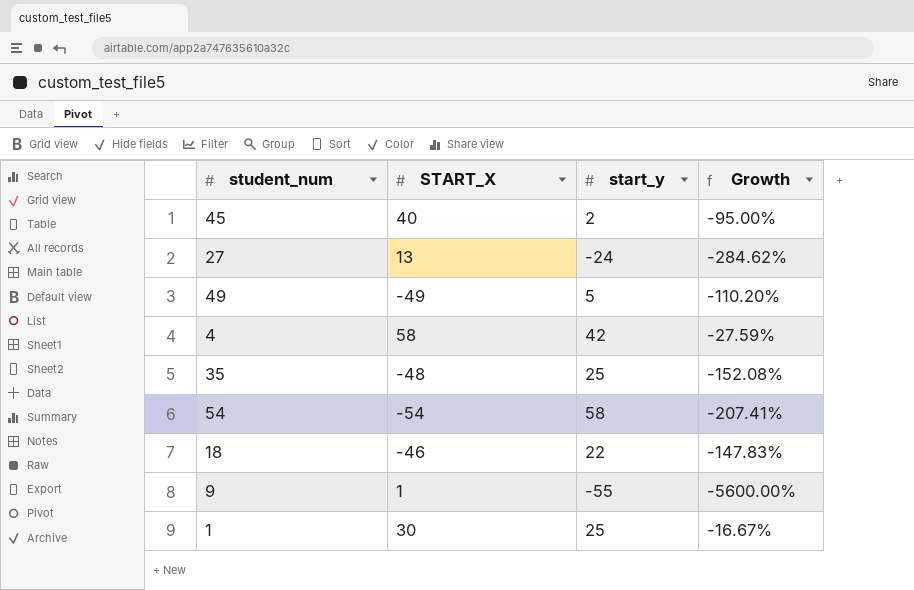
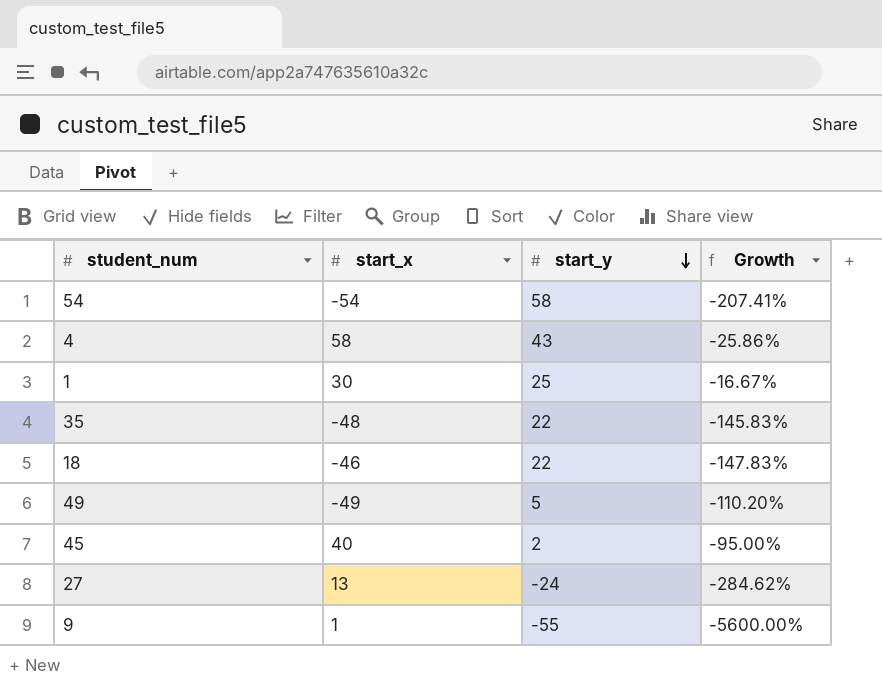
row order: none -> start_y descending
column name: START_X -> start_x
4 | start_y: 42 -> 43
4 | Growth: -27.59% -> -25.86%
35 | start_y: 25 -> 22
35 | Growth: -152.08% -> -145.83%

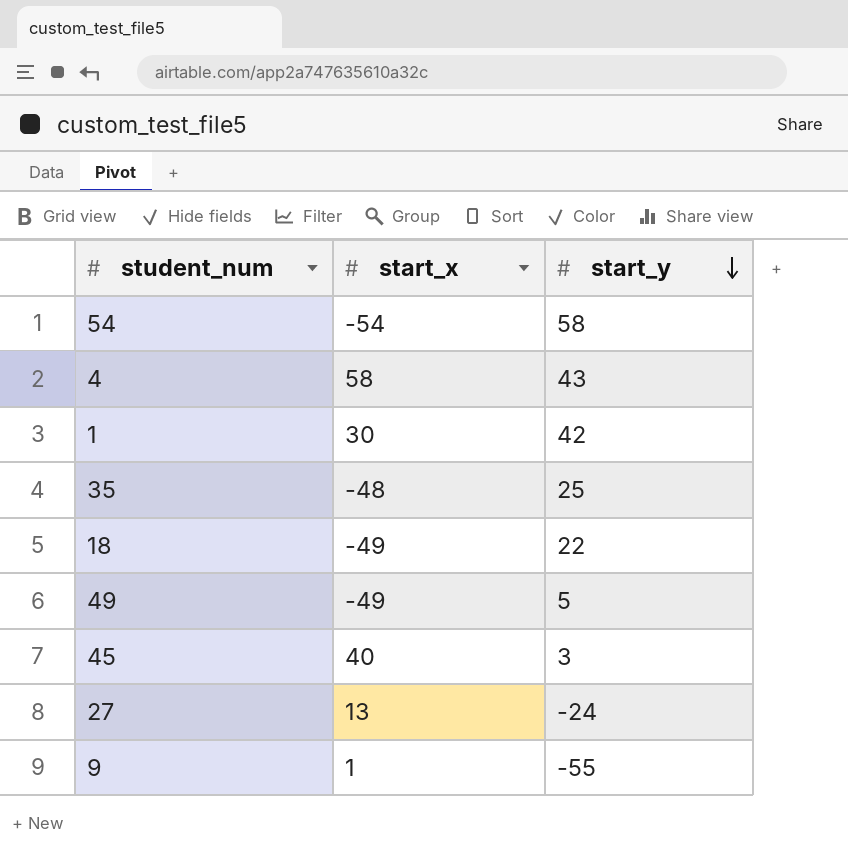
column Growth | formula: ([start_y] - [start_x]) / [start_x] -> none
1 | start_y: 25 -> 42
35 | start_y: 22 -> 25
18 | start_x: -46 -> -49
45 | start_y: 2 -> 3

